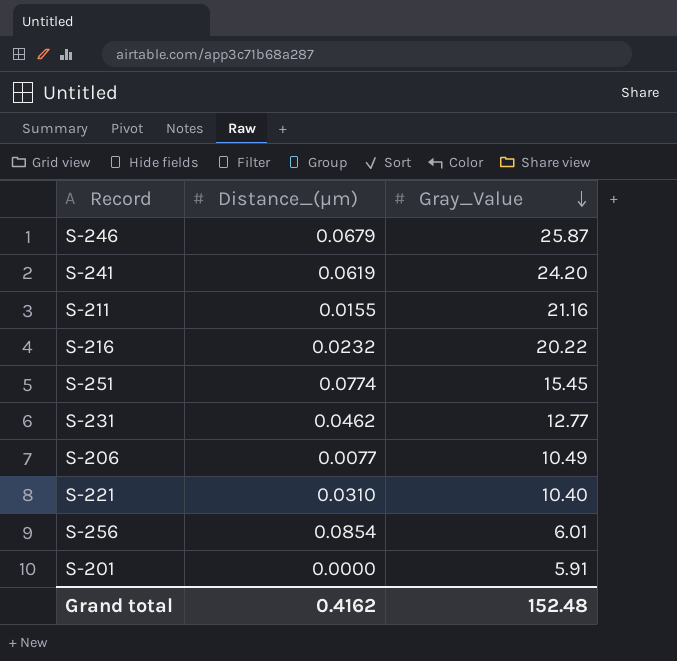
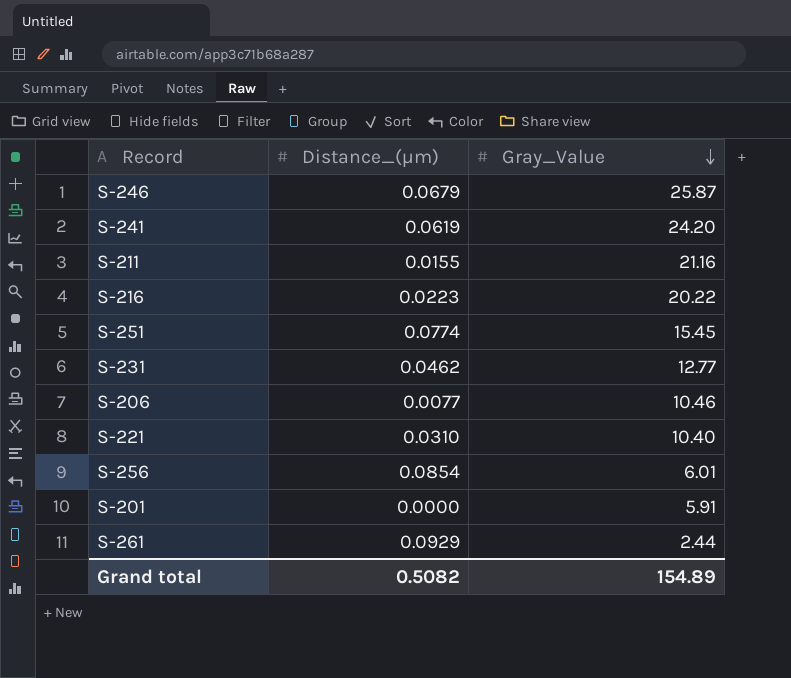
S-216 | Distance_(µm): 0.0232 -> 0.0223
S-206 | Gray_Value: 10.49 -> 10.46
row S-261: none -> 0.0929 | 2.44
Grand total | Distance_(µm): 0.4162 -> 0.5082
Grand total | Gray_Value: 152.48 -> 154.89

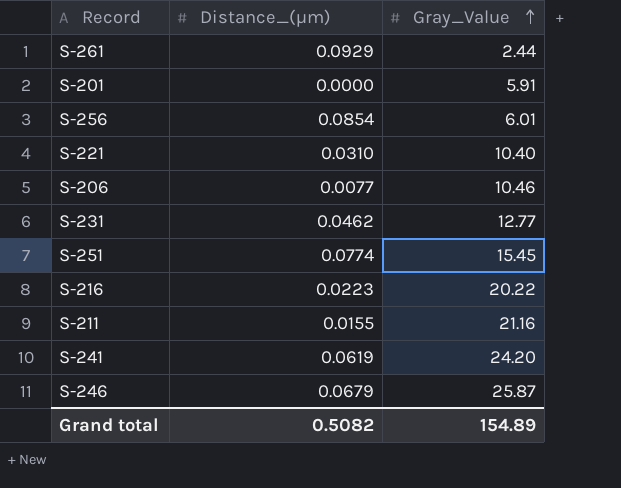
row order: Gray_Value descending -> Gray_Value ascending

